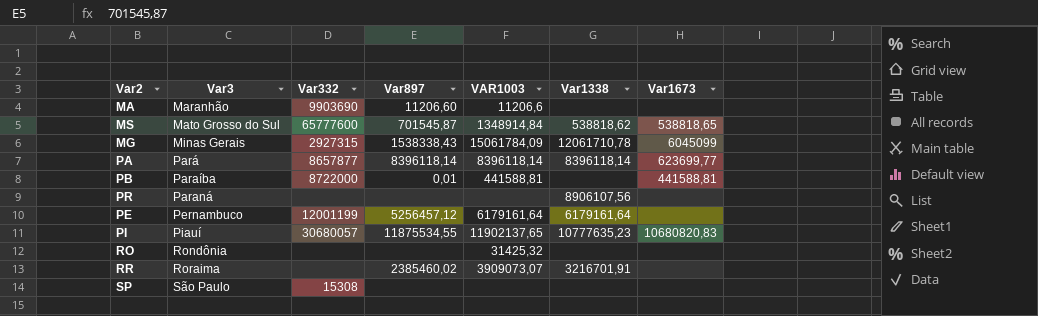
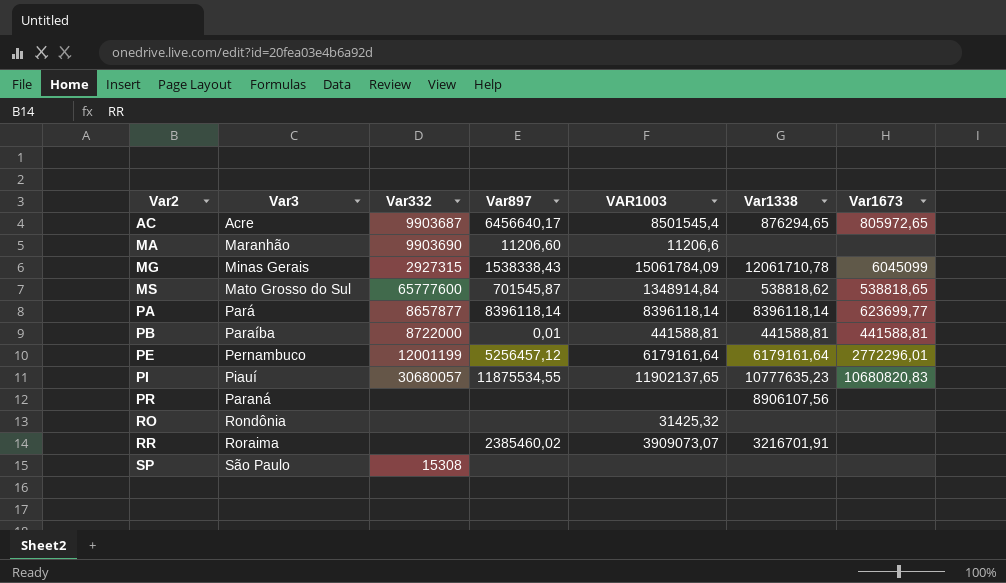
row order: Var3 ascending -> Var2 ascending
row AC: none -> Acre | 9903687 | 6456640,17 | 8501545,4 | 876294,65 | 805972,65
PB | Var1338: none -> 441588,81
PE | Var1673: none -> 2772296,01

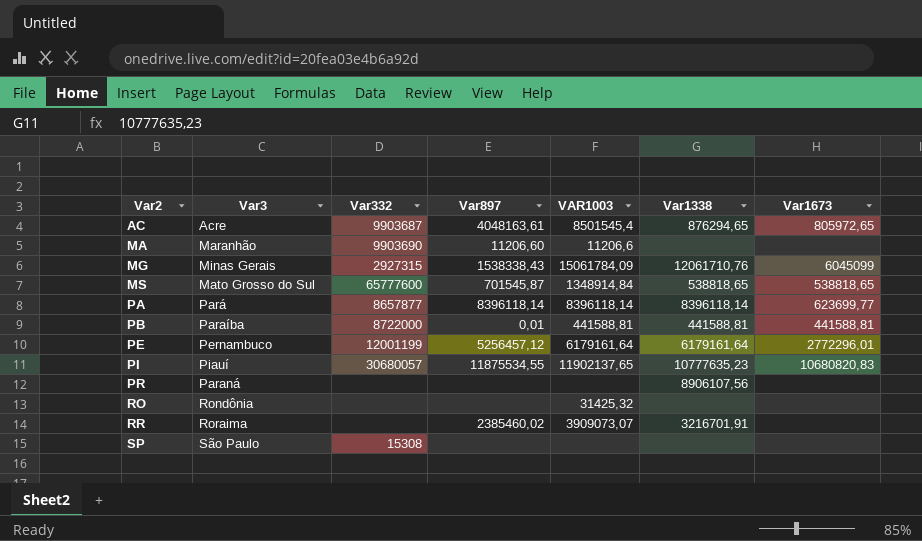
AC | Var897: 6456640,17 -> 4048163,61
MG | Var1338: 12061710,78 -> 12061710,76
MS | Var1338: 538818,62 -> 538818,65

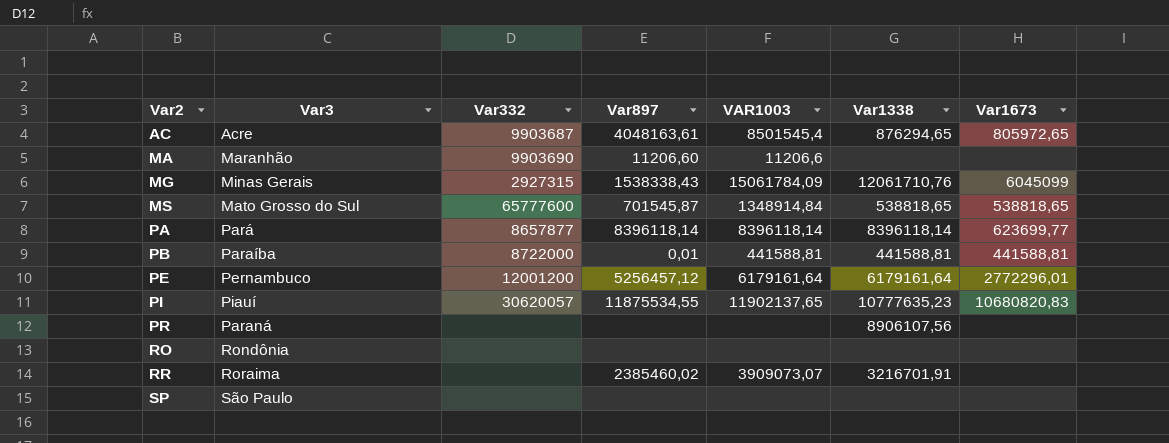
PE | Var332: 12001199 -> 12001200
PI | Var332: 30680057 -> 30620057
RO | VAR1003: 31425,32 -> none
SP | Var332: 15308 -> none

